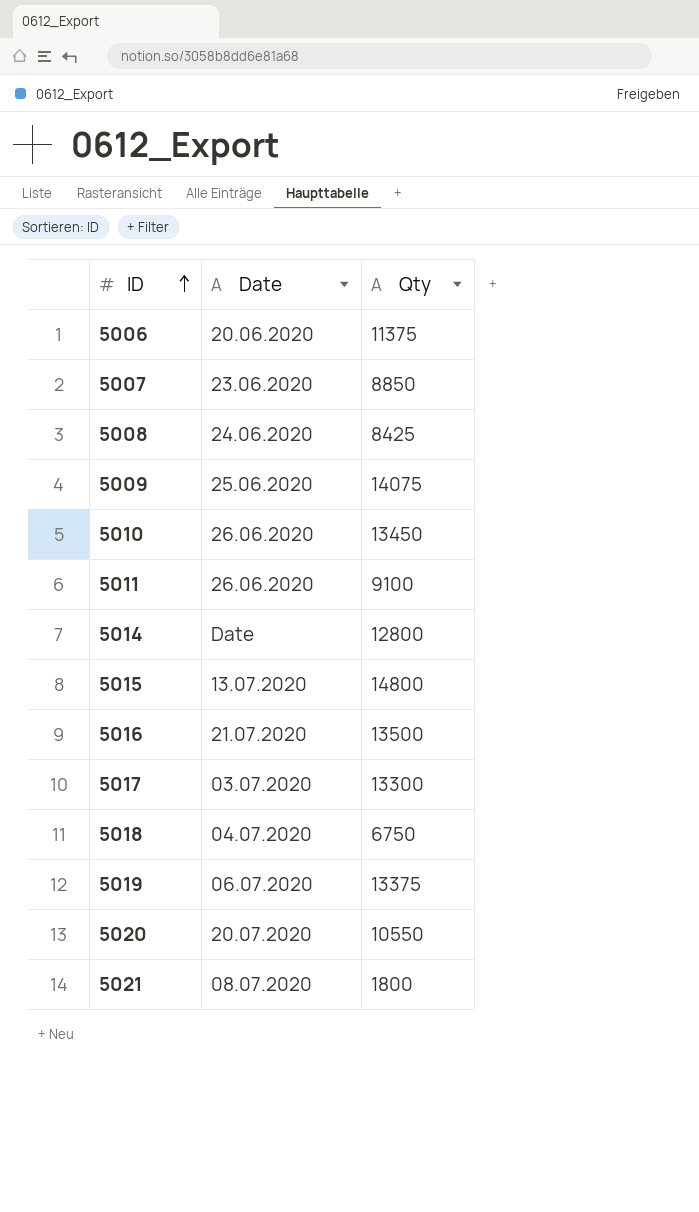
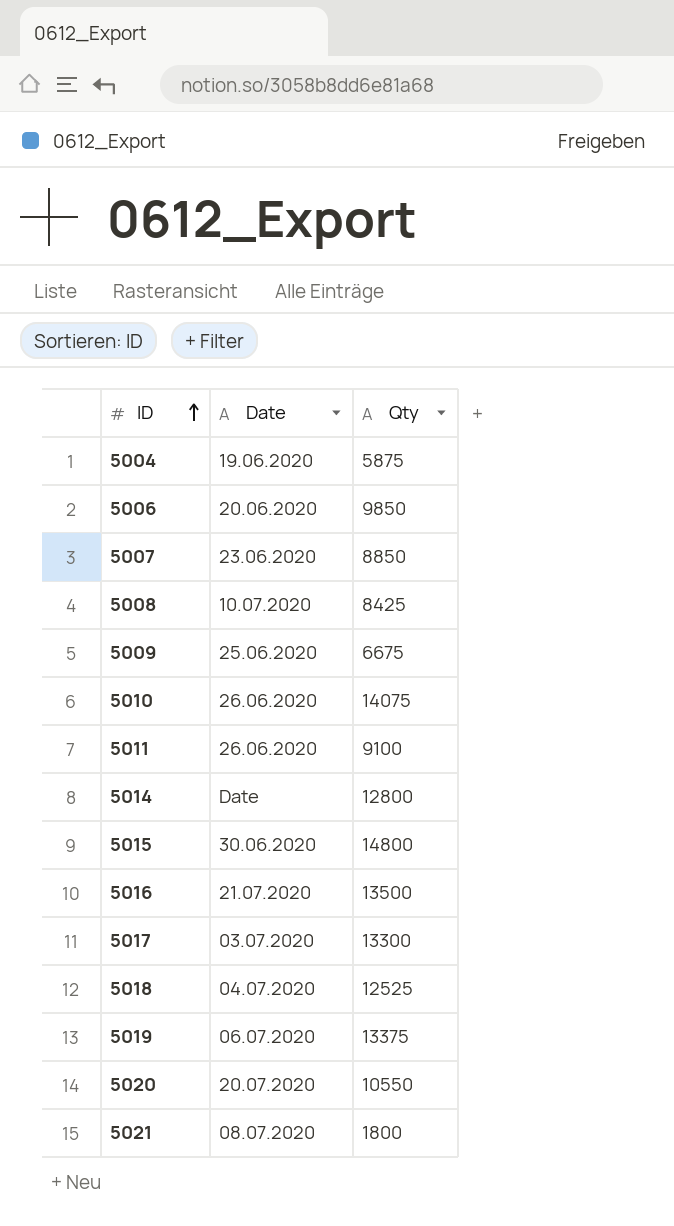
row 5004: none -> 19.06.2020 | 5875
5006 | Qty: 11375 -> 9850
5008 | Date: 24.06.2020 -> 10.07.2020
5009 | Qty: 14075 -> 6675
5010 | Qty: 13450 -> 14075
5015 | Date: 13.07.2020 -> 30.06.2020
5018 | Qty: 6750 -> 12525

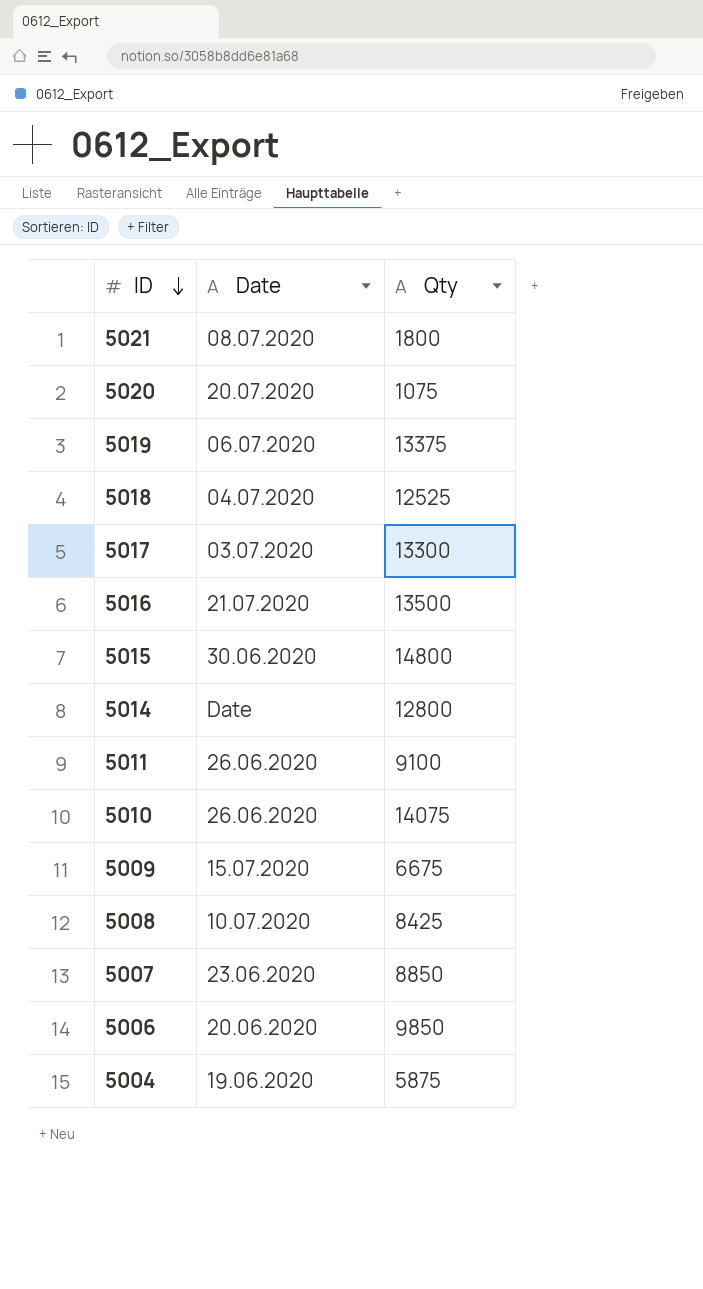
row order: ID ascending -> ID descending
5020 | Qty: 10550 -> 1075
5009 | Date: 25.06.2020 -> 15.07.2020

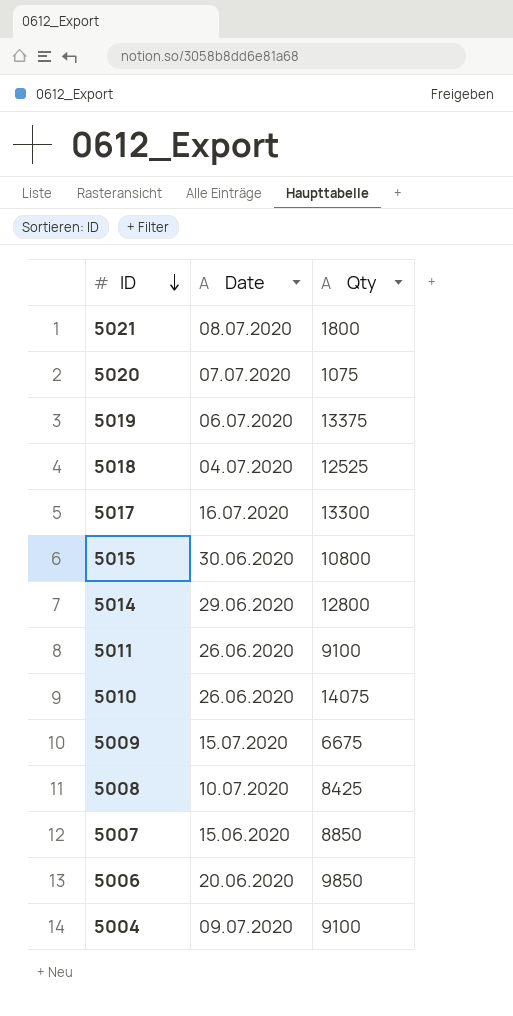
row 5016: 21.07.2020 | 13500 -> none
5020 | Date: 20.07.2020 -> 07.07.2020
5017 | Date: 03.07.2020 -> 16.07.2020
5015 | Qty: 14800 -> 10800
5014 | Date: Date -> 29.06.2020
5007 | Date: 23.06.2020 -> 15.06.2020
5004 | Date: 19.06.2020 -> 09.07.2020
5004 | Qty: 5875 -> 9100

